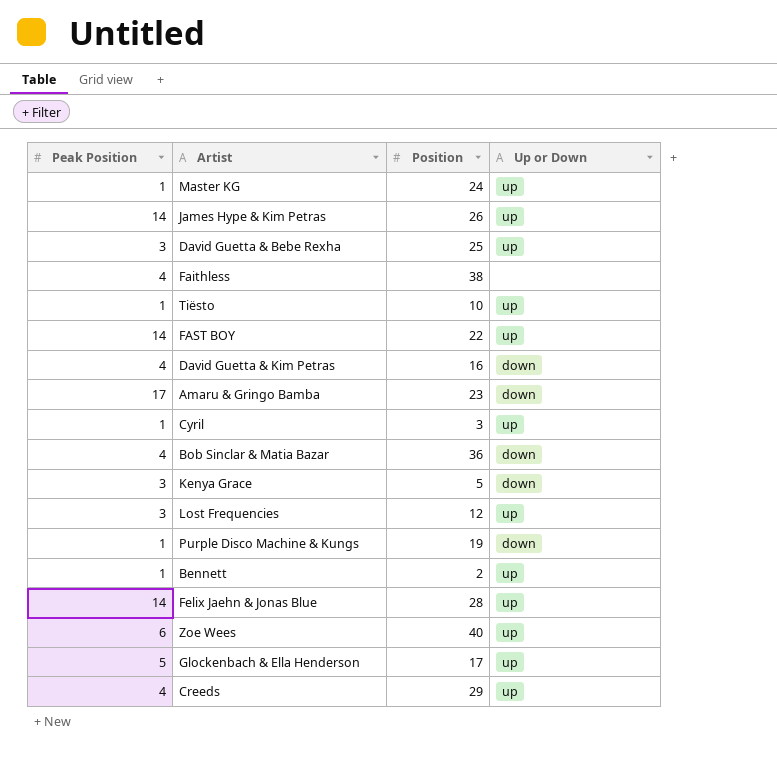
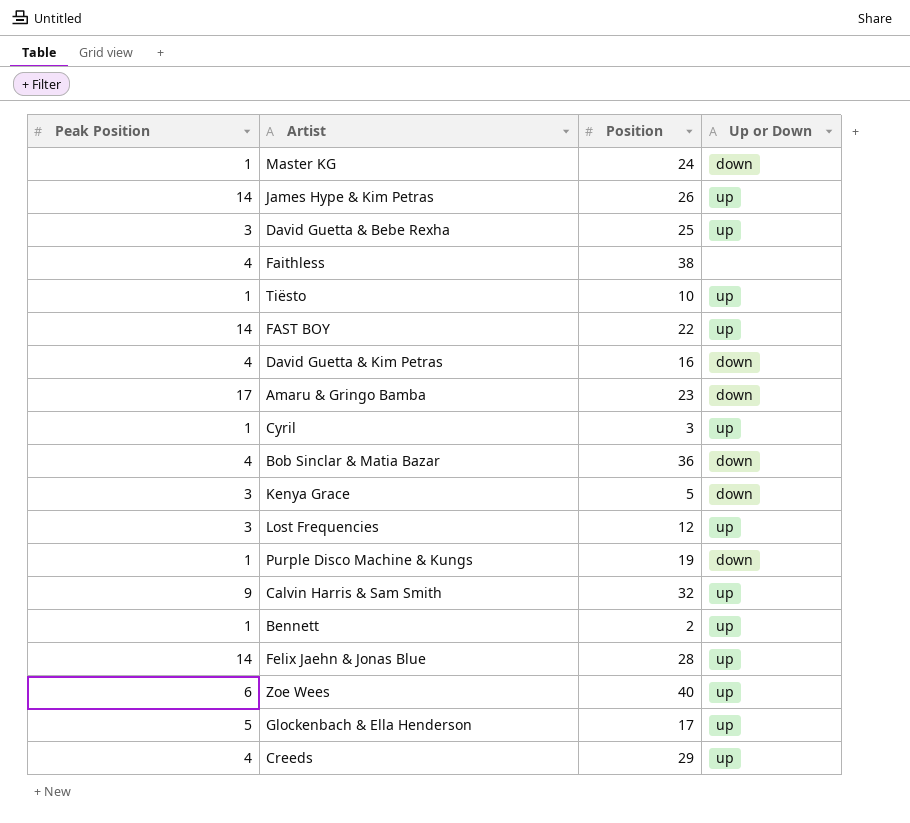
Master KG | Up or Down: up -> down
row Calvin Harris & Sam Smith: none -> 9 | 32 | up

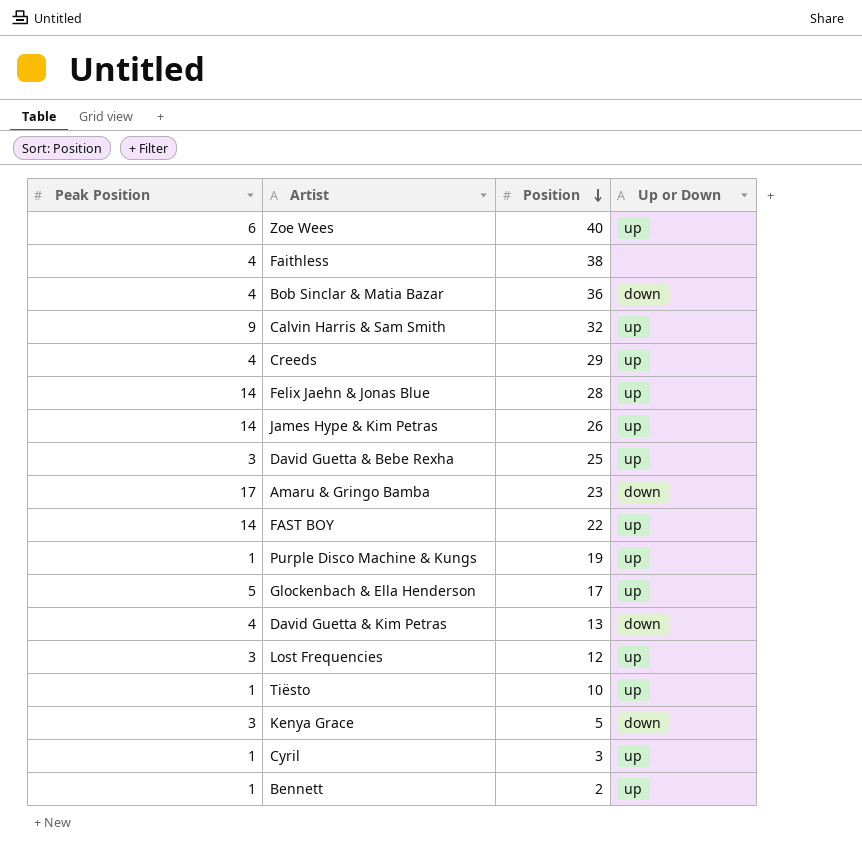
row order: none -> Position descending
row Master KG: 1 | 24 | down -> none
Purple Disco Machine & Kungs | Up or Down: down -> up
David Guetta & Kim Petras | Position: 16 -> 13

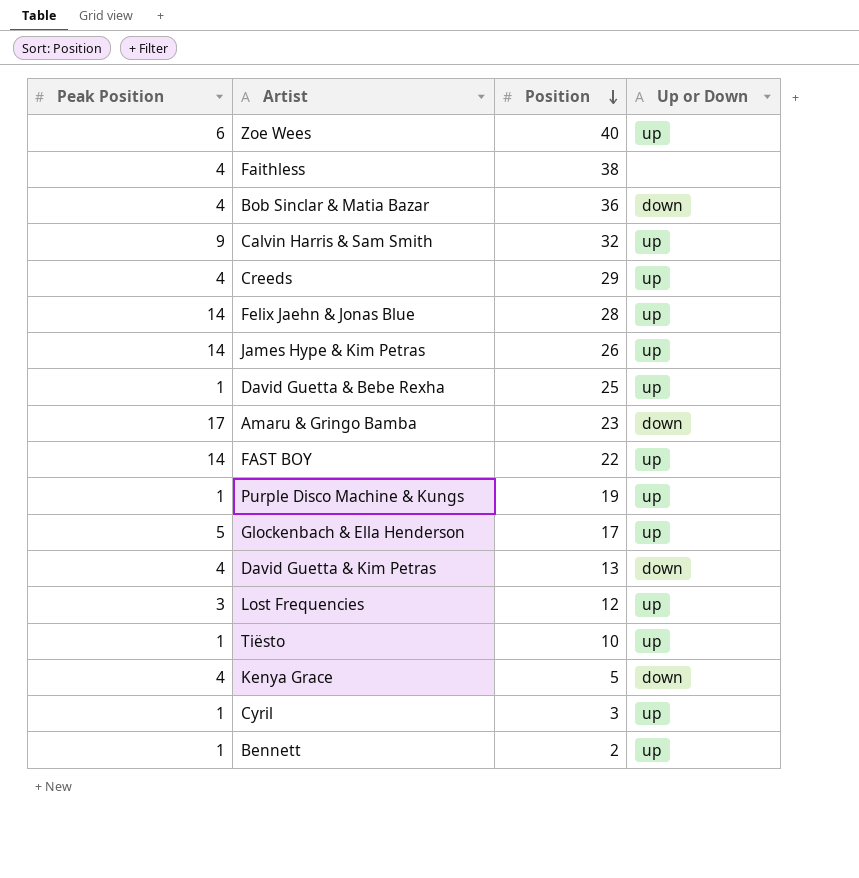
David Guetta & Bebe Rexha | Peak Position: 3 -> 1
Kenya Grace | Peak Position: 3 -> 4

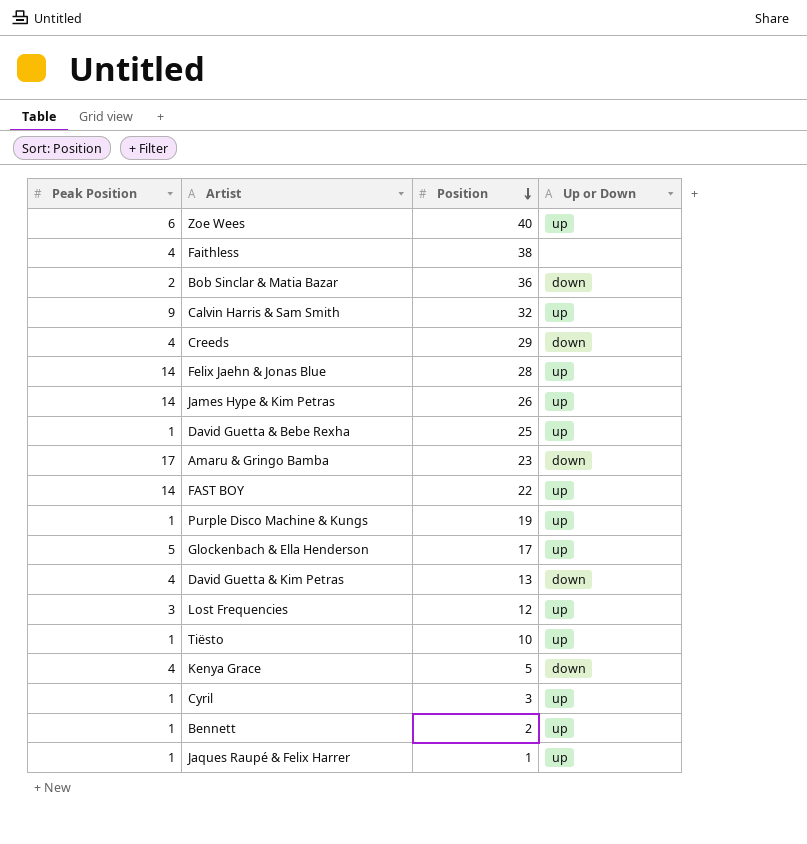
Bob Sinclar & Matia Bazar | Peak Position: 4 -> 2
Creeds | Up or Down: up -> down
row Jaques Raupé & Felix Harrer: none -> 1 | 1 | up

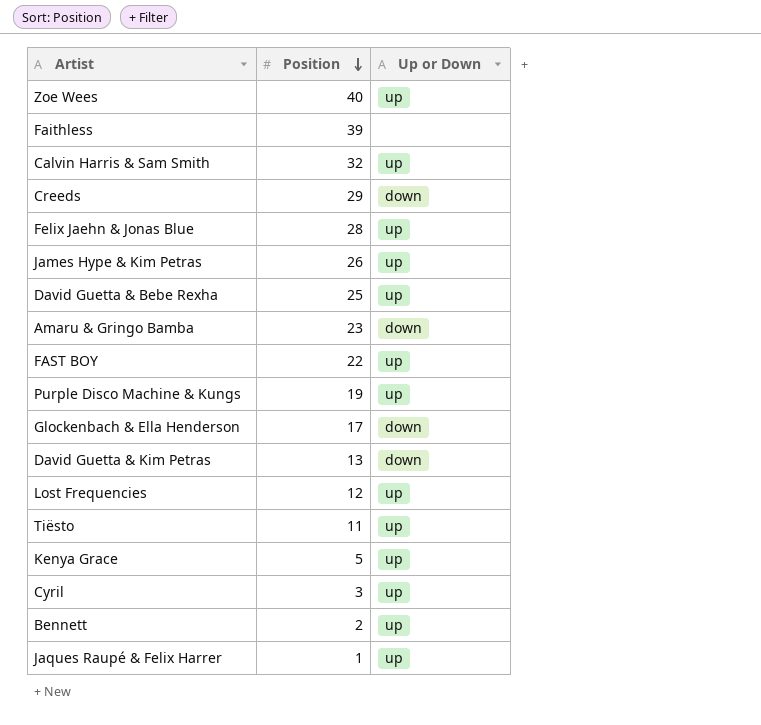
column Peak Position | position: 1 -> none
row Bob Sinclar & Matia Bazar: 2 | 36 | down -> none
Faithless | Position: 38 -> 39
Glockenbach & Ella Henderson | Up or Down: up -> down
Tiësto | Position: 10 -> 11
Kenya Grace | Up or Down: down -> up

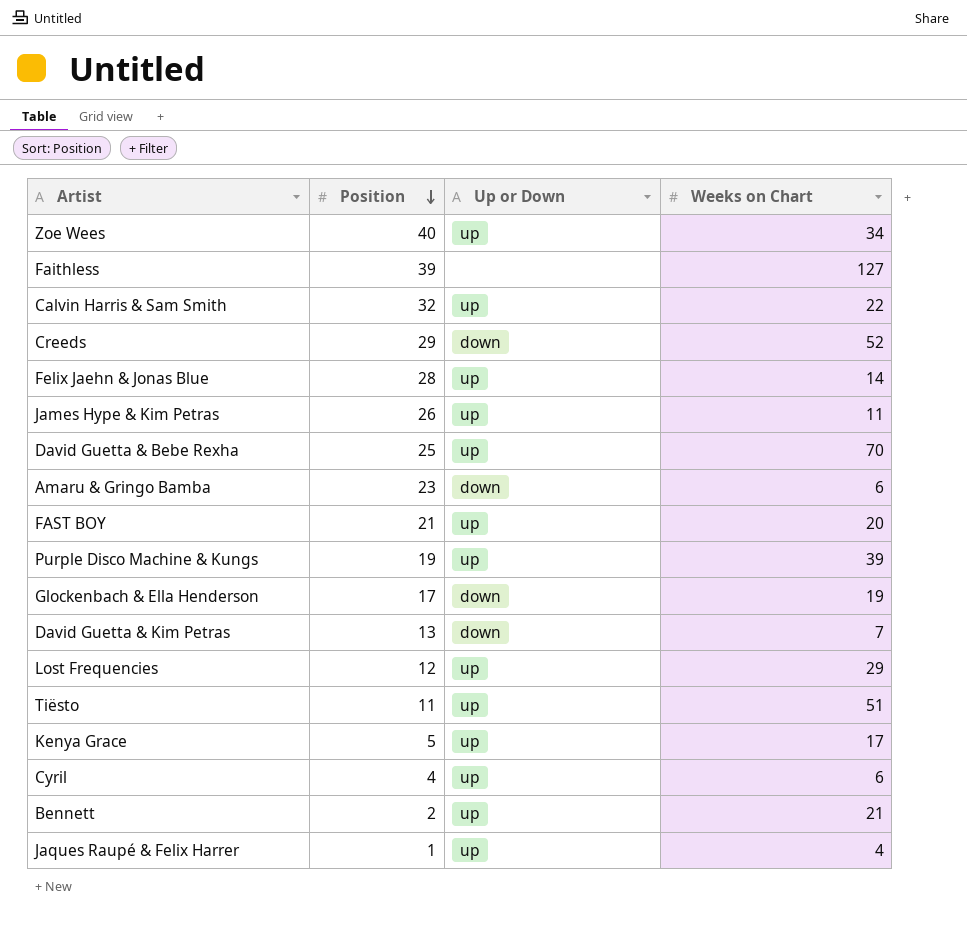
column Weeks on Chart | position: none -> 4
FAST BOY | Position: 22 -> 21
Cyril | Position: 3 -> 4

